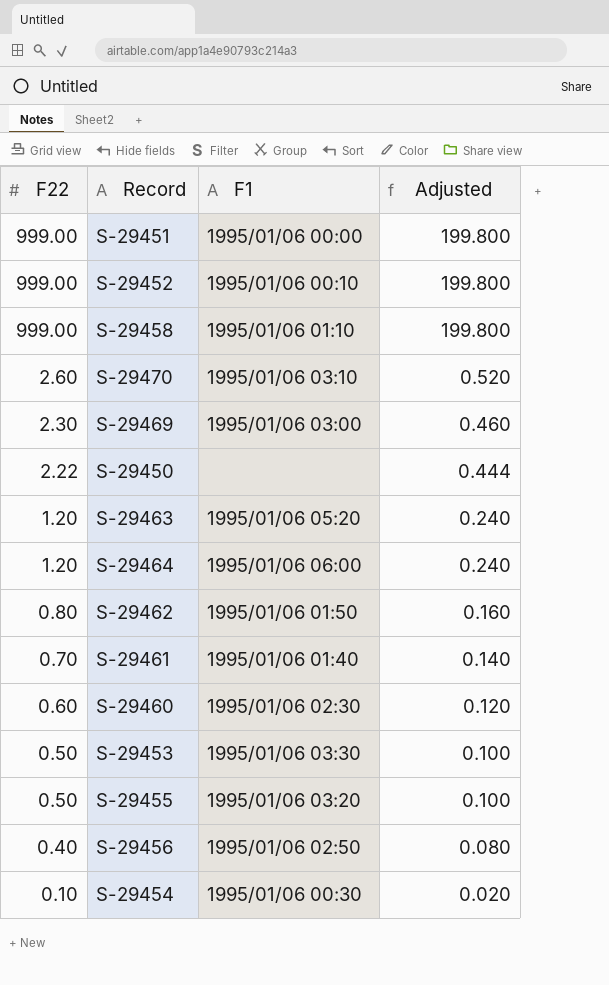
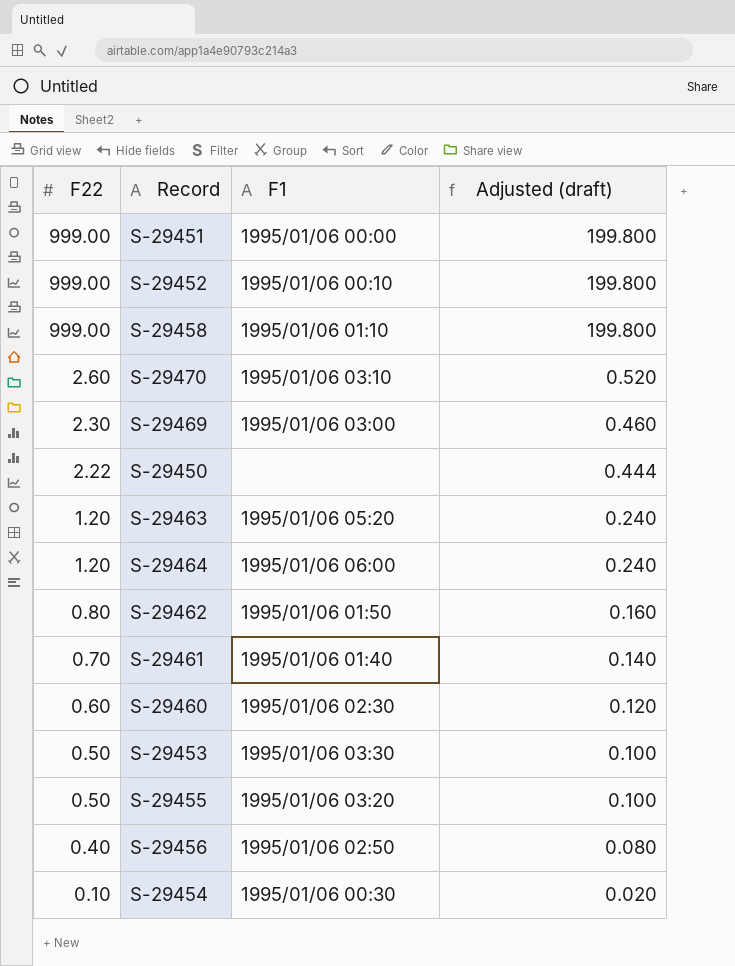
column name: Adjusted -> Adjusted (draft)

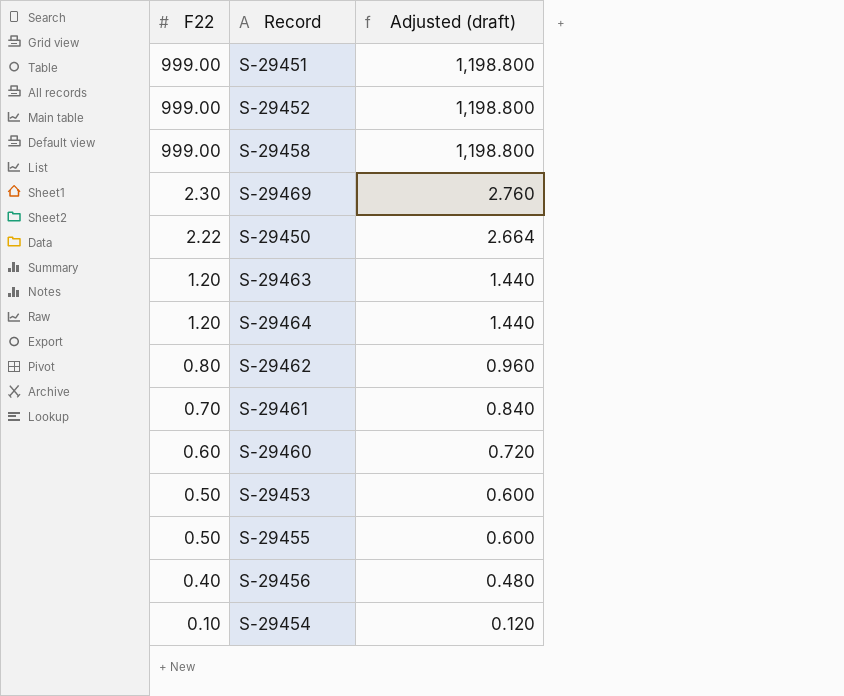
column F1 | position: 3 -> none
column Adjusted (draft) | formula: [F22] * 0.2 -> [F22] * 1.2
row S-29470: 2.60 | 1995/01/06 03:10 | 0.520 -> none

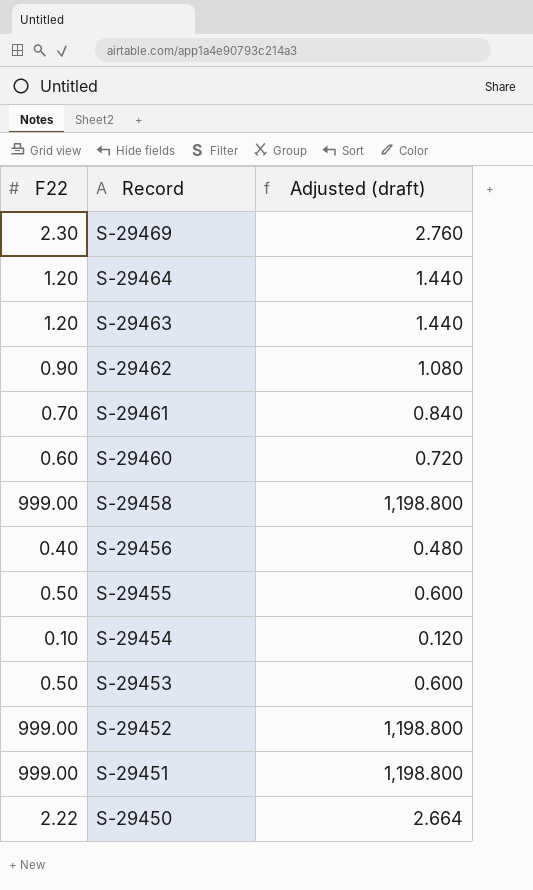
row order: F22 descending -> Record descending
S-29462 | F22: 0.80 -> 0.90
S-29462 | Adjusted (draft): 0.960 -> 1.080

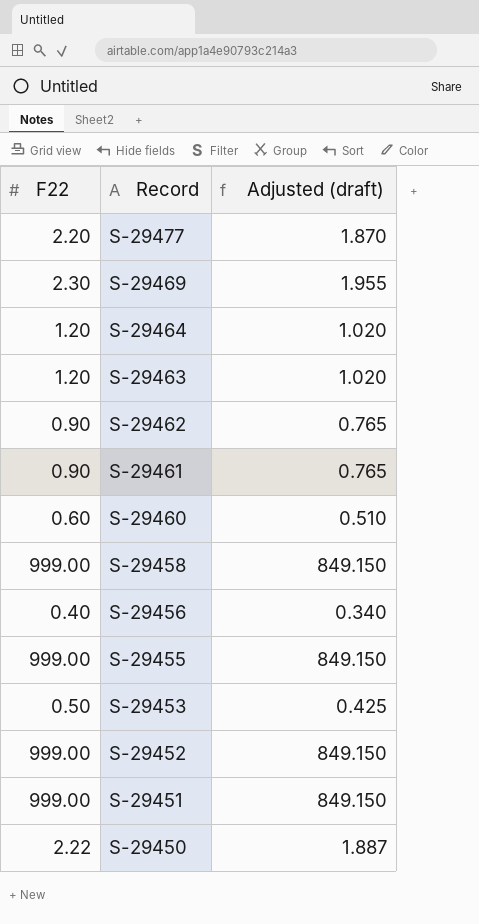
column Adjusted (draft) | formula: [F22] * 1.2 -> [F22] * 0.85
row S-29454: 0.10 | 0.120 -> none
row S-29477: none -> 2.20 | 1.870
S-29461 | F22: 0.70 -> 0.90
S-29455 | F22: 0.50 -> 999.00

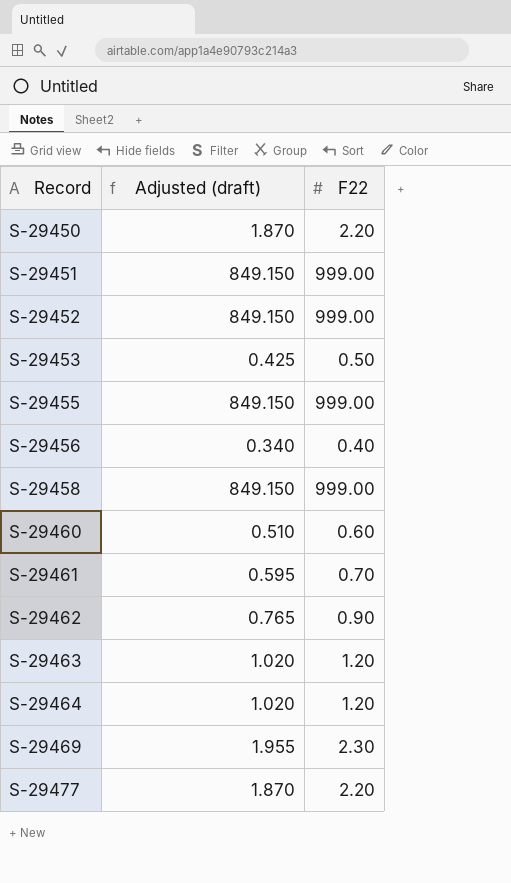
row order: Record descending -> Record ascending
column F22 | position: 1 -> 3
S-29450 | Adjusted (draft): 1.887 -> 1.870
S-29450 | F22: 2.22 -> 2.20
S-29461 | Adjusted (draft): 0.765 -> 0.595
S-29461 | F22: 0.90 -> 0.70

